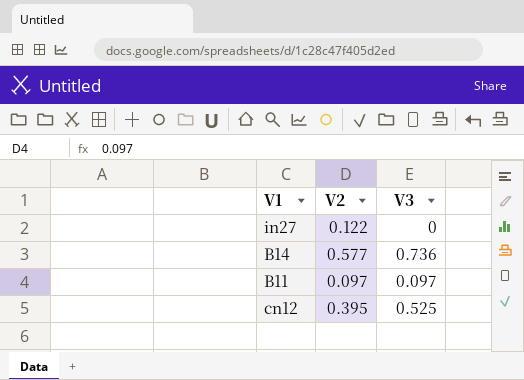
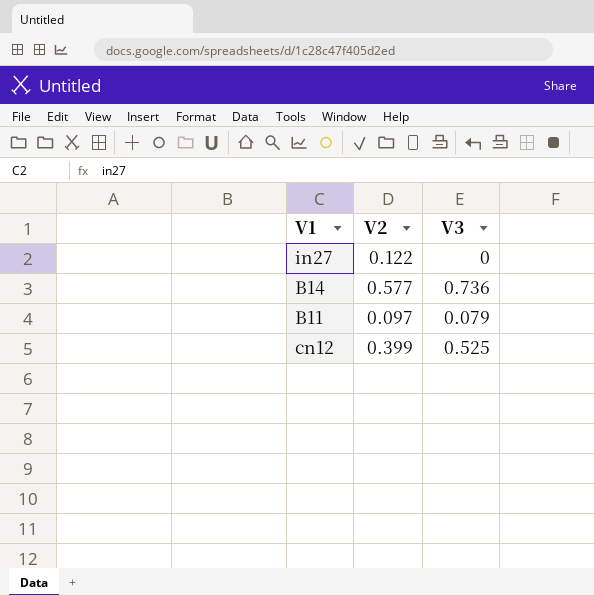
B11 | V3: 0.097 -> 0.079
cn12 | V2: 0.395 -> 0.399

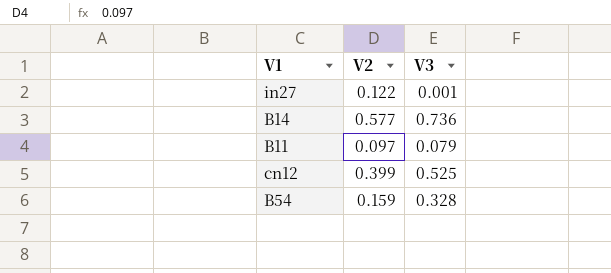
in27 | V3: 0 -> 0.001
row B54: none -> 0.159 | 0.328

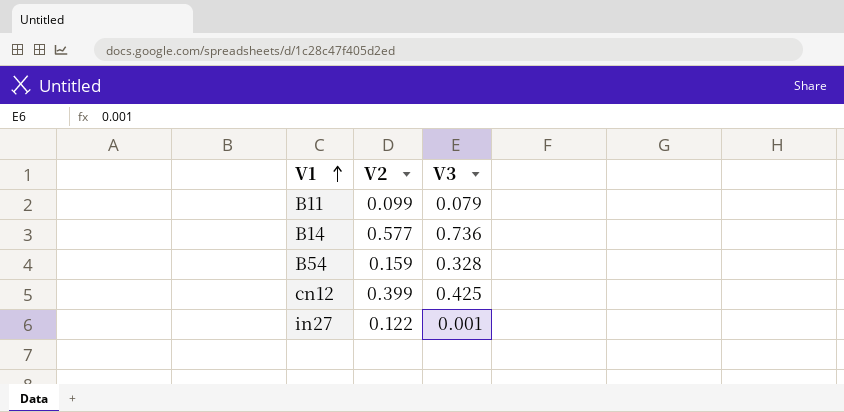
row order: none -> V1 ascending
B11 | V2: 0.097 -> 0.099
cn12 | V3: 0.525 -> 0.425

